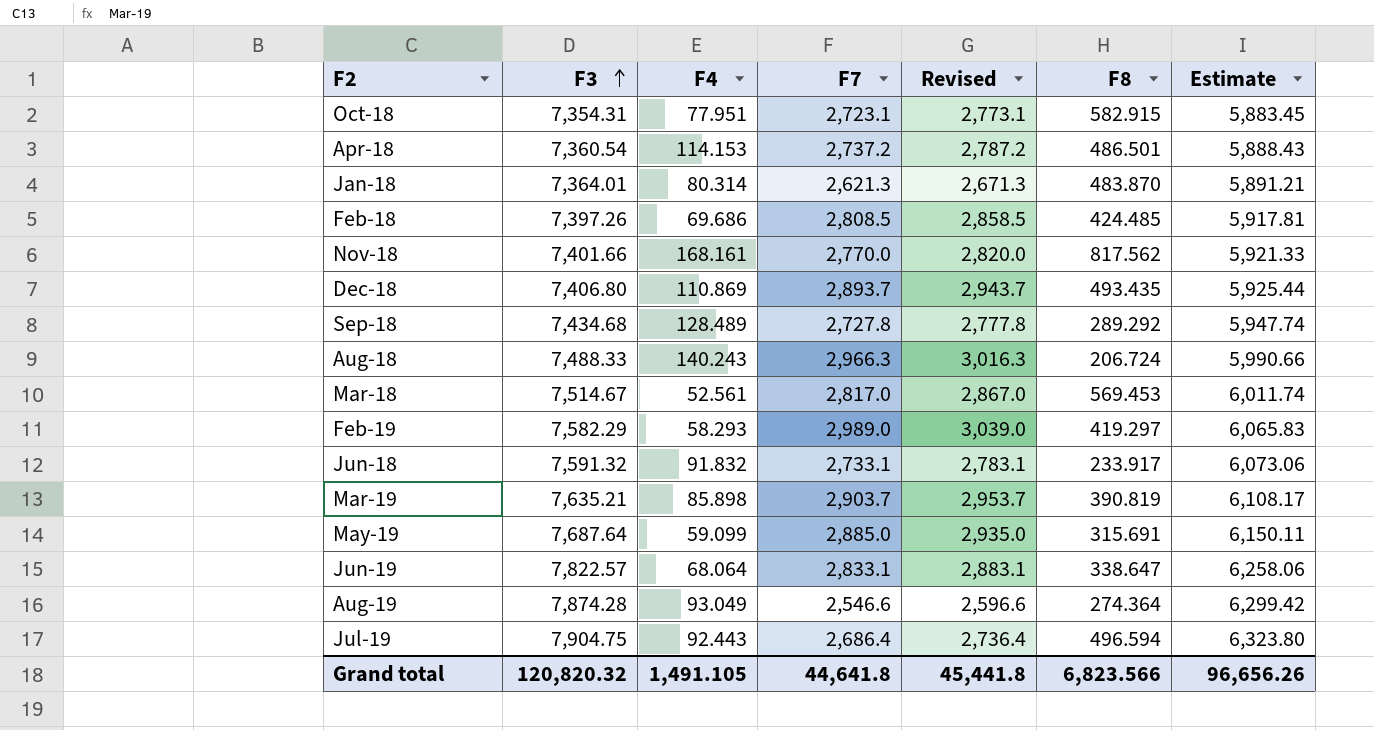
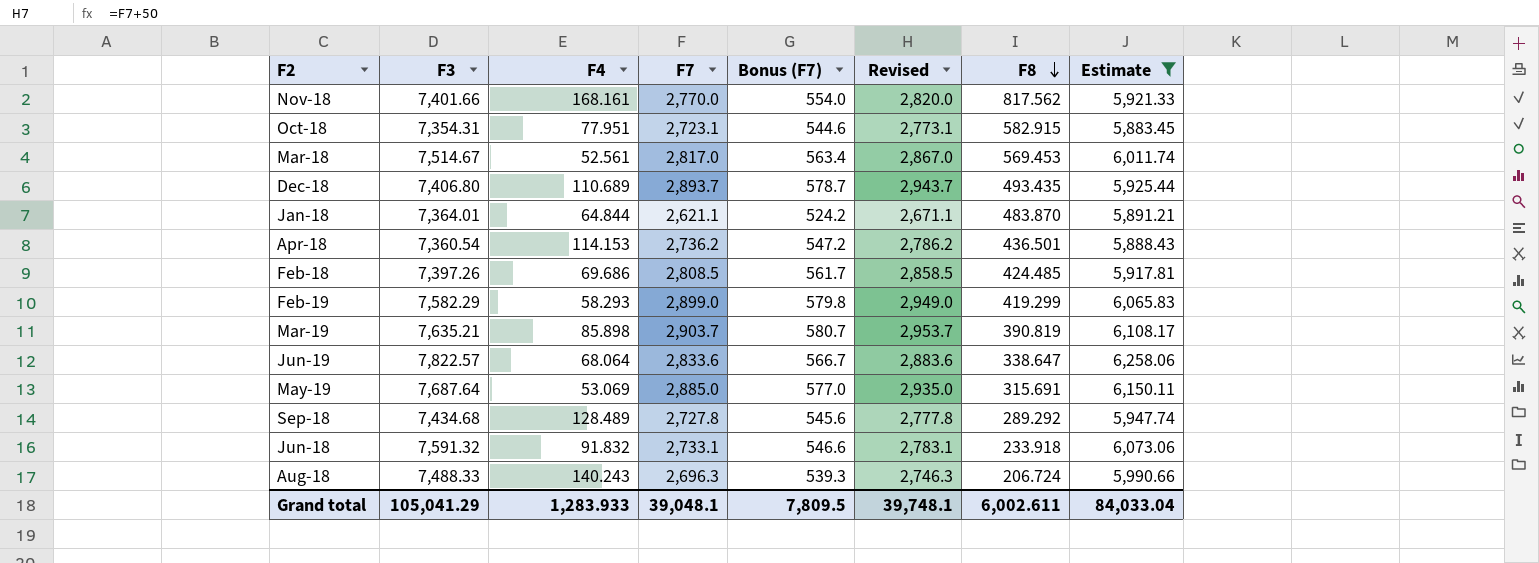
filter: none -> Estimate <= 6,258.06
row order: F3 ascending -> F8 descending
column Bonus (F7) | formula: none -> [F7] * 0.2
Dec-18 | F4: 110.869 -> 110.689
Jan-18 | F4: 80.314 -> 64.844
Jan-18 | F7: 2,621.3 -> 2,621.1
Jan-18 | Revised: 2,671.3 -> 2,671.1
Apr-18 | F7: 2,737.2 -> 2,736.2
Apr-18 | Revised: 2,787.2 -> 2,786.2
Apr-18 | F8: 486.501 -> 436.501
Feb-19 | F7: 2,989.0 -> 2,899.0
Feb-19 | Revised: 3,039.0 -> 2,949.0
Feb-19 | F8: 419.297 -> 419.299
Jun-19 | F7: 2,833.1 -> 2,833.6
Jun-19 | Revised: 2,883.1 -> 2,883.6
May-19 | F4: 59.099 -> 53.069
Jun-18 | F8: 233.917 -> 233.918
Aug-18 | F7: 2,966.3 -> 2,696.3
Aug-18 | Revised: 3,016.3 -> 2,746.3
Grand total | F3: 120,820.32 -> 105,041.29
Grand total | F4: 1,491.105 -> 1,283.933
Grand total | F7: 44,641.8 -> 39,048.1
Grand total | Revised: 45,441.8 -> 39,748.1
Grand total | F8: 6,823.566 -> 6,002.611
Grand total | Estimate: 96,656.26 -> 84,033.04

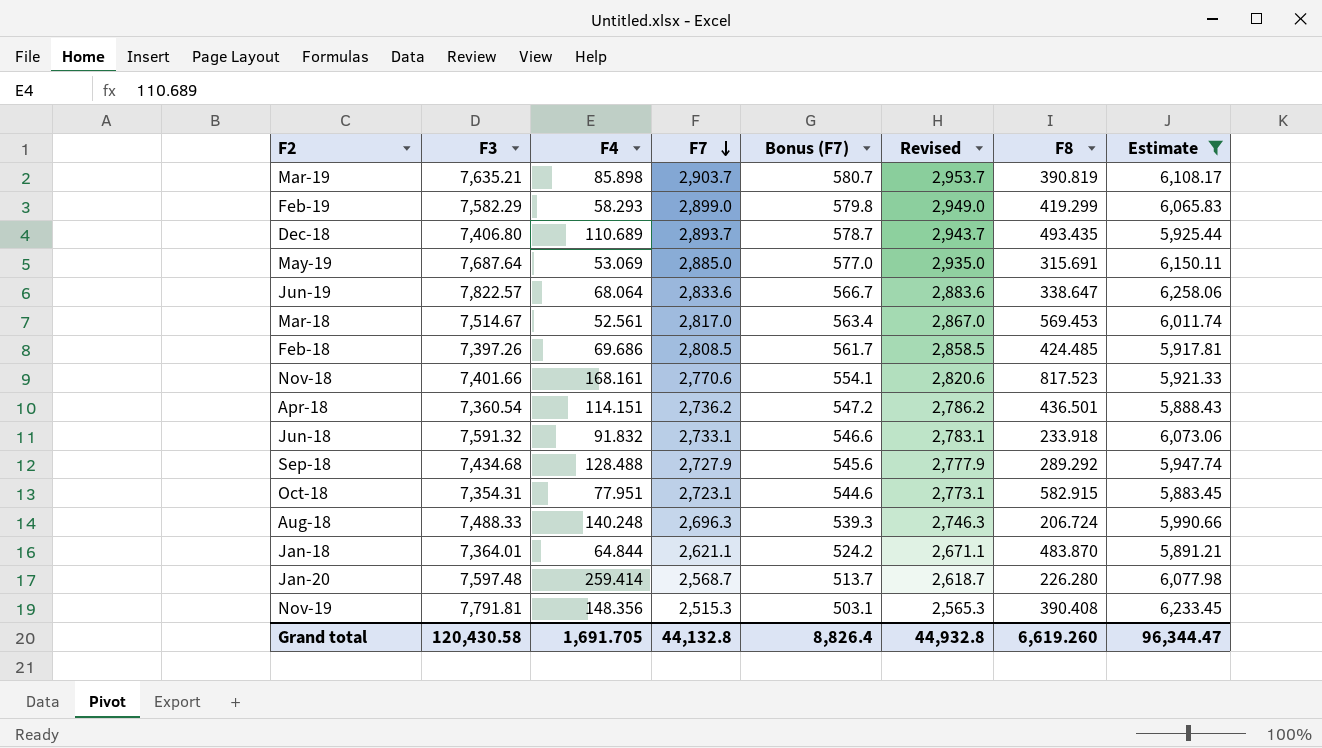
row order: F8 descending -> F7 descending
Nov-18 | F7: 2,770.0 -> 2,770.6
Nov-18 | Bonus (F7): 554.0 -> 554.1
Nov-18 | Revised: 2,820.0 -> 2,820.6
Nov-18 | F8: 817.562 -> 817.523
Apr-18 | F4: 114.153 -> 114.151
Sep-18 | F4: 128.489 -> 128.488
Sep-18 | F7: 2,727.8 -> 2,727.9
Sep-18 | Revised: 2,777.8 -> 2,777.9
Aug-18 | F4: 140.243 -> 140.248
row Jan-20: none -> 7,597.48 | 259.414 | 2,568.7 | 513.7 | 2,618.7 | 226.280 | 6,077.98
row Nov-19: none -> 7,791.81 | 148.356 | 2,515.3 | 503.1 | 2,565.3 | 390.408 | 6,233.45
Grand total | F3: 105,041.29 -> 120,430.58
Grand total | F4: 1,283.933 -> 1,691.705
Grand total | F7: 39,048.1 -> 44,132.8
Grand total | Bonus (F7): 7,809.5 -> 8,826.4
Grand total | Revised: 39,748.1 -> 44,932.8
Grand total | F8: 6,002.611 -> 6,619.260
Grand total | Estimate: 84,033.04 -> 96,344.47

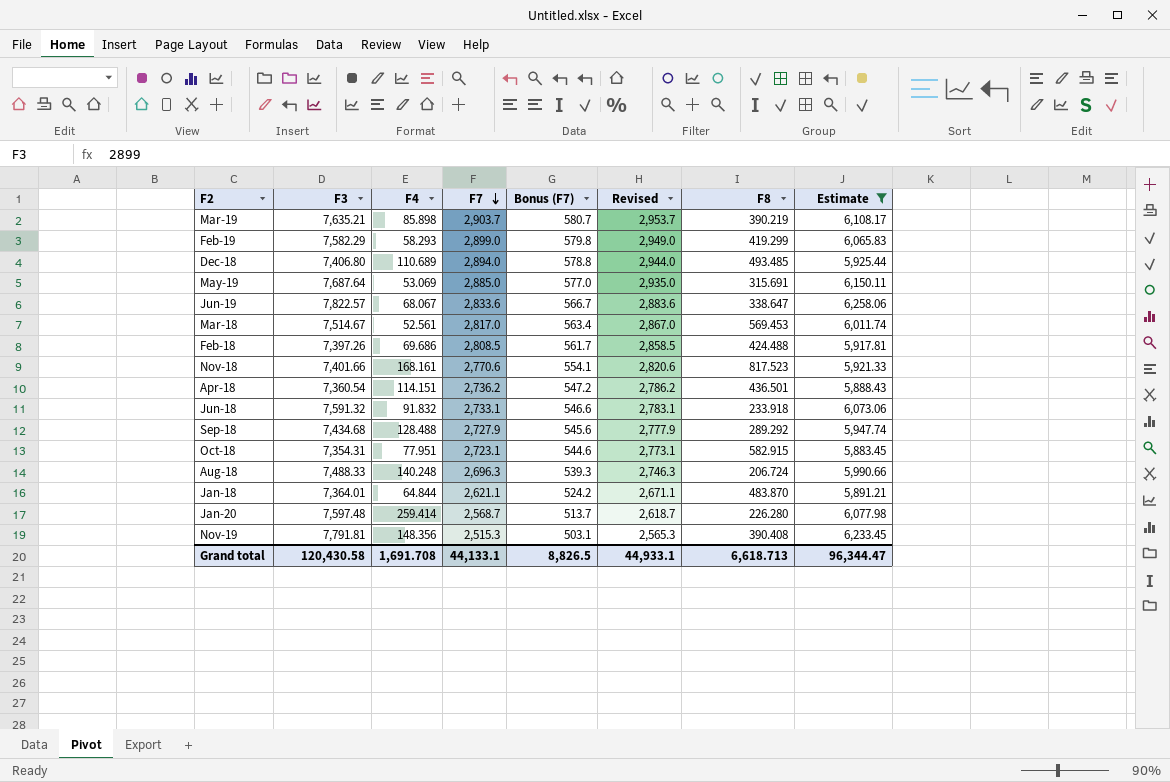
Mar-19 | F8: 390.819 -> 390.219
Dec-18 | F7: 2,893.7 -> 2,894.0
Dec-18 | Bonus (F7): 578.7 -> 578.8
Dec-18 | Revised: 2,943.7 -> 2,944.0
Dec-18 | F8: 493.435 -> 493.485
Jun-19 | F4: 68.064 -> 68.067
Feb-18 | F8: 424.485 -> 424.488
Grand total | F4: 1,691.705 -> 1,691.708
Grand total | F7: 44,132.8 -> 44,133.1
Grand total | Bonus (F7): 8,826.4 -> 8,826.5
Grand total | Revised: 44,932.8 -> 44,933.1
Grand total | F8: 6,619.260 -> 6,618.713

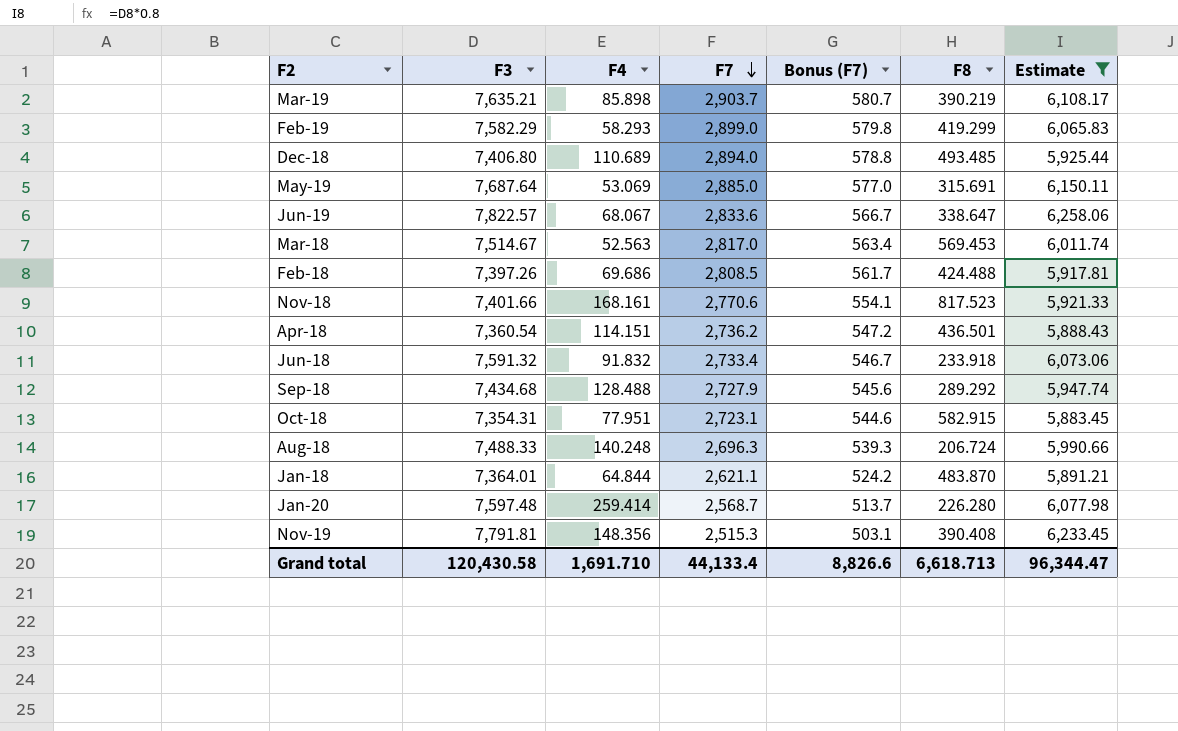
column Revised | formula: [F7] + 50 -> none
Mar-18 | F4: 52.561 -> 52.563
Jun-18 | F7: 2,733.1 -> 2,733.4
Jun-18 | Bonus (F7): 546.6 -> 546.7
Grand total | F4: 1,691.708 -> 1,691.710
Grand total | F7: 44,133.1 -> 44,133.4
Grand total | Bonus (F7): 8,826.5 -> 8,826.6

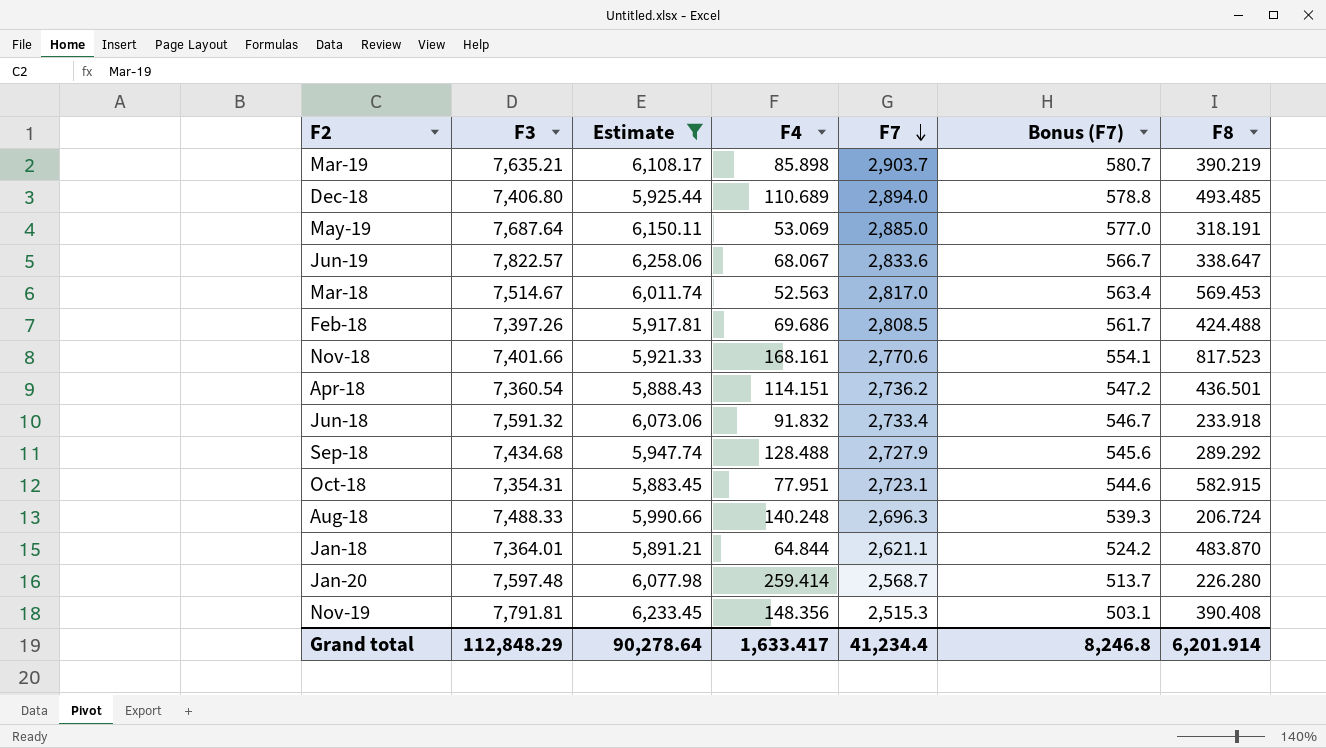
column Estimate | position: 7 -> 3
row Feb-19: 7,582.29 | 58.293 | 2,899.0 | 579.8 | 419.299 | 6,065.83 -> none
May-19 | F8: 315.691 -> 318.191
Grand total | F3: 120,430.58 -> 112,848.29
Grand total | Estimate: 96,344.47 -> 90,278.64
Grand total | F4: 1,691.710 -> 1,633.417
Grand total | F7: 44,133.4 -> 41,234.4
Grand total | Bonus (F7): 8,826.6 -> 8,246.8
Grand total | F8: 6,618.713 -> 6,201.914

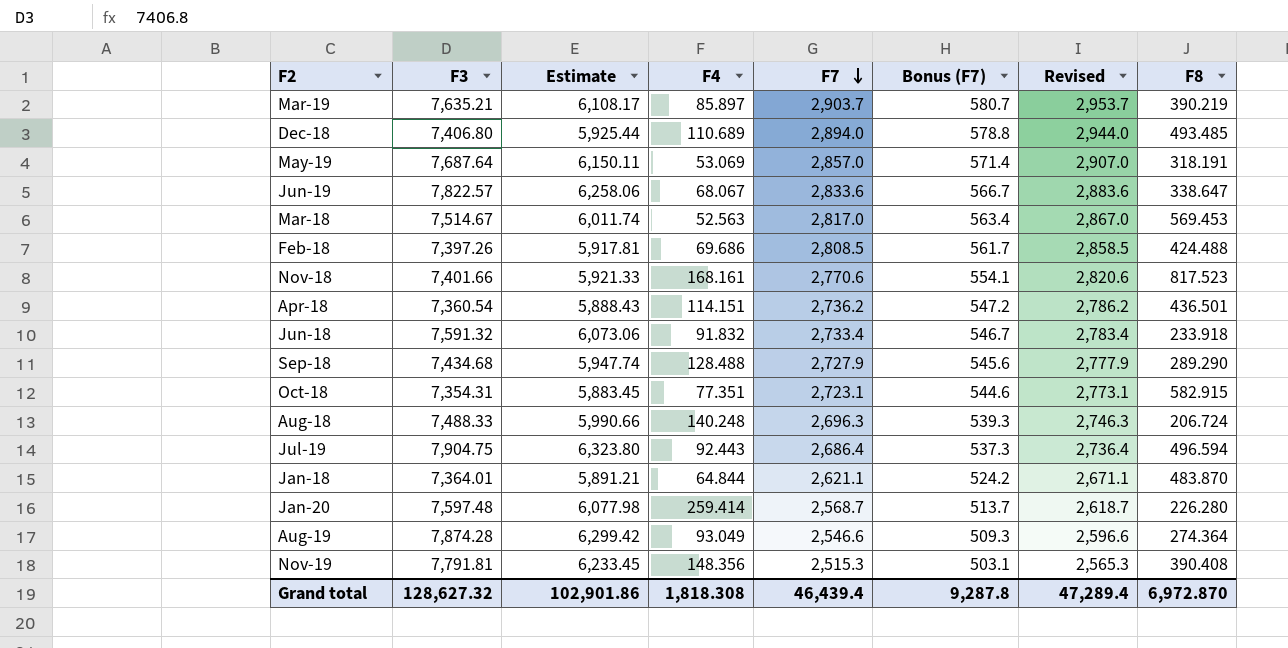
filter: Estimate <= 6,258.06 -> none
column Revised | formula: none -> [F7] + 50
Mar-19 | F4: 85.898 -> 85.897
May-19 | F7: 2,885.0 -> 2,857.0
May-19 | Bonus (F7): 577.0 -> 571.4
Sep-18 | F8: 289.292 -> 289.290
Oct-18 | F4: 77.951 -> 77.351
Grand total | F3: 112,848.29 -> 128,627.32
Grand total | Estimate: 90,278.64 -> 102,901.86
Grand total | F4: 1,633.417 -> 1,818.308
Grand total | F7: 41,234.4 -> 46,439.4
Grand total | Bonus (F7): 8,246.8 -> 9,287.8
Grand total | F8: 6,201.914 -> 6,972.870

